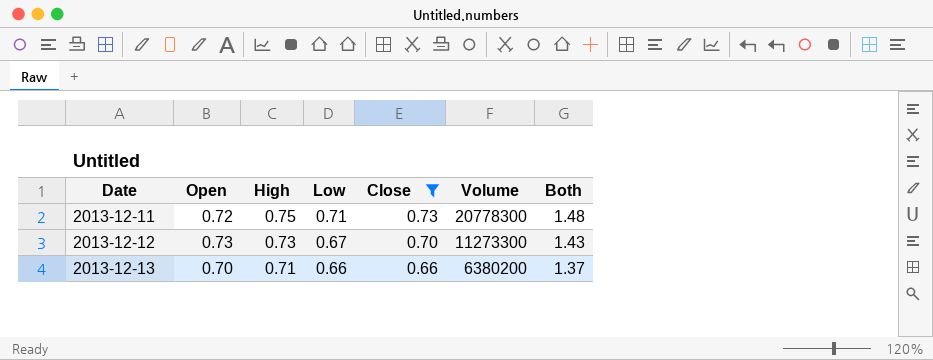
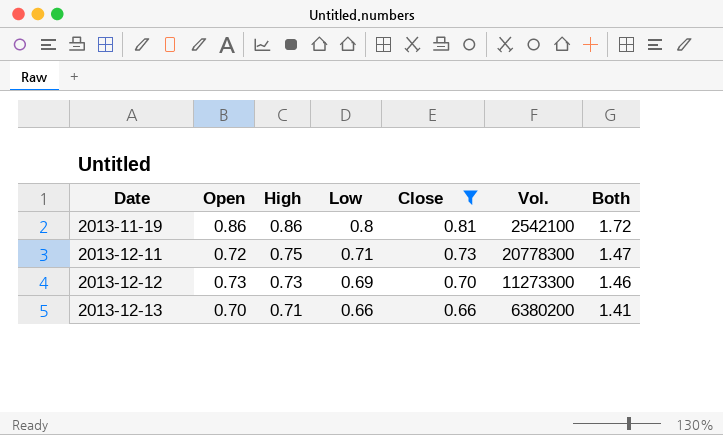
column name: Volume -> Vol.
column Both | formula: [High] + [Close] -> [Open] + [High]
row 2013-11-19: none -> 0.86 | 0.86 | 0.8 | 0.81 | 2542100 | 1.72
2013-12-12 | Low: 0.67 -> 0.69

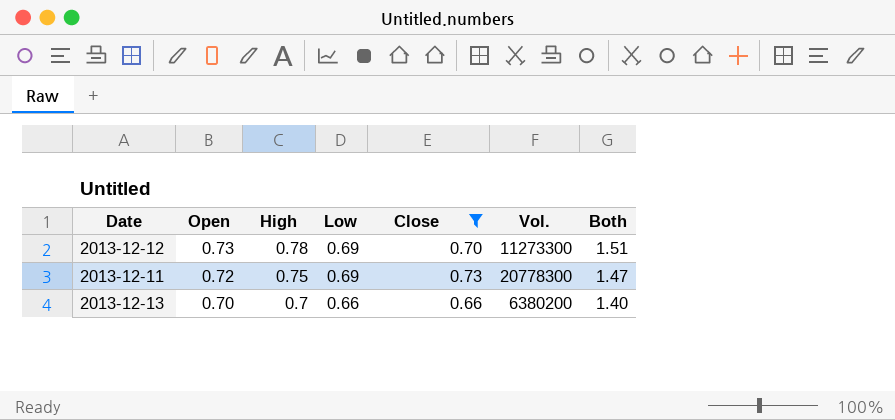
row order: Date ascending -> Open descending
row 2013-11-19: 0.86 | 0.86 | 0.8 | 0.81 | 2542100 | 1.72 -> none
2013-12-12 | High: 0.73 -> 0.78
2013-12-12 | Both: 1.46 -> 1.51
2013-12-11 | Low: 0.71 -> 0.69
2013-12-13 | High: 0.71 -> 0.7
2013-12-13 | Both: 1.41 -> 1.40

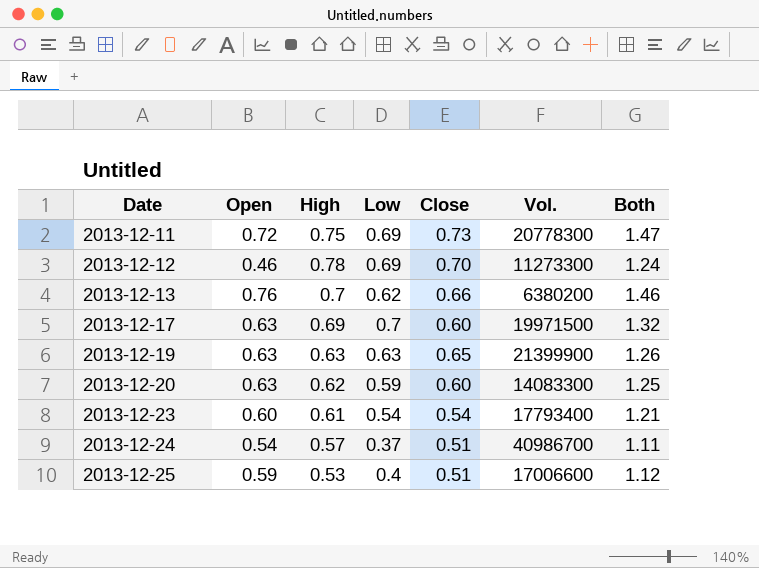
filter: Close >= 0.66 -> none
row order: Open descending -> Date ascending
2013-12-12 | Open: 0.73 -> 0.46
2013-12-12 | Both: 1.51 -> 1.24
2013-12-13 | Open: 0.70 -> 0.76
2013-12-13 | Low: 0.66 -> 0.62
2013-12-13 | Both: 1.40 -> 1.46

